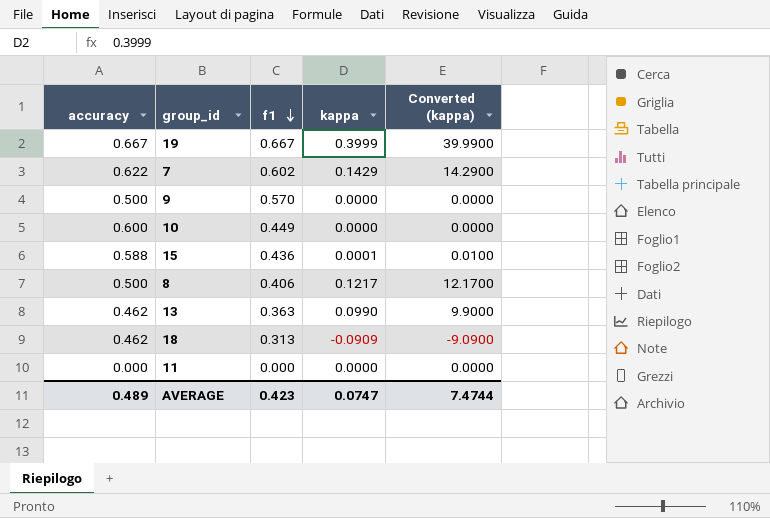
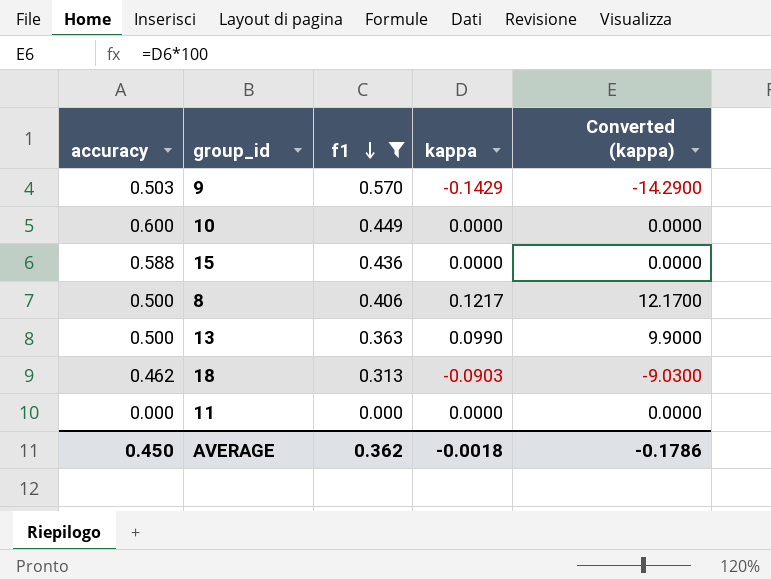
filter: none -> f1 <= 0.570
9 | accuracy: 0.500 -> 0.503
9 | kappa: 0.0000 -> -0.1429
9 | Converted (kappa): 0.0000 -> -14.2900
15 | kappa: 0.0001 -> 0.0000
15 | Converted (kappa): 0.0100 -> 0.0000
13 | accuracy: 0.462 -> 0.500
18 | kappa: -0.0909 -> -0.0903
18 | Converted (kappa): -9.0900 -> -9.0300
AVERAGE | accuracy: 0.489 -> 0.450
AVERAGE | f1: 0.423 -> 0.362
AVERAGE | kappa: 0.0747 -> -0.0018
AVERAGE | Converted (kappa): 7.4744 -> -0.1786

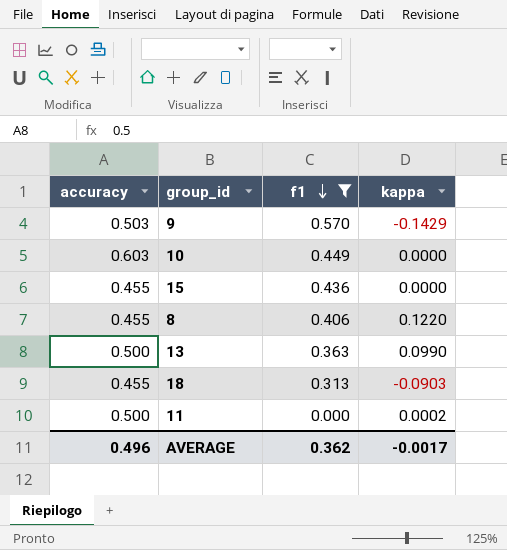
column Converted (kappa) | formula: [kappa] * 100 -> none
10 | accuracy: 0.600 -> 0.603
15 | accuracy: 0.588 -> 0.455
8 | accuracy: 0.500 -> 0.455
8 | kappa: 0.1217 -> 0.1220
18 | accuracy: 0.462 -> 0.455
11 | accuracy: 0.000 -> 0.500
11 | kappa: 0.0000 -> 0.0002
AVERAGE | accuracy: 0.450 -> 0.496
AVERAGE | kappa: -0.0018 -> -0.0017

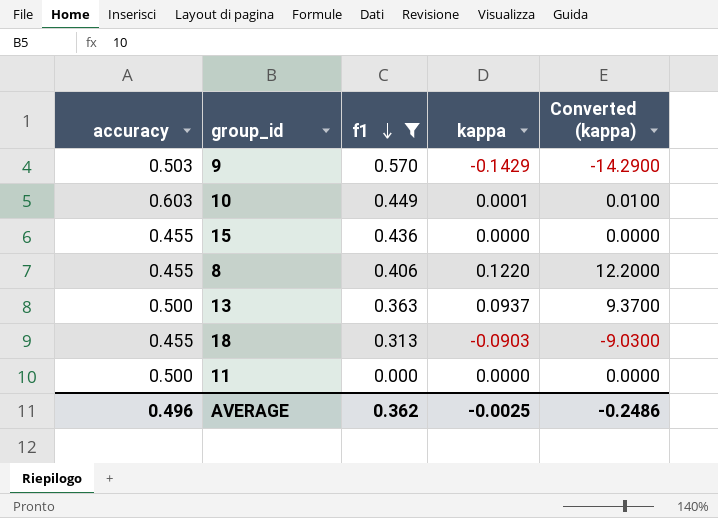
column Converted (kappa) | formula: none -> [kappa] * 100
10 | kappa: 0.0000 -> 0.0001
13 | kappa: 0.0990 -> 0.0937
11 | kappa: 0.0002 -> 0.0000
AVERAGE | kappa: -0.0017 -> -0.0025

